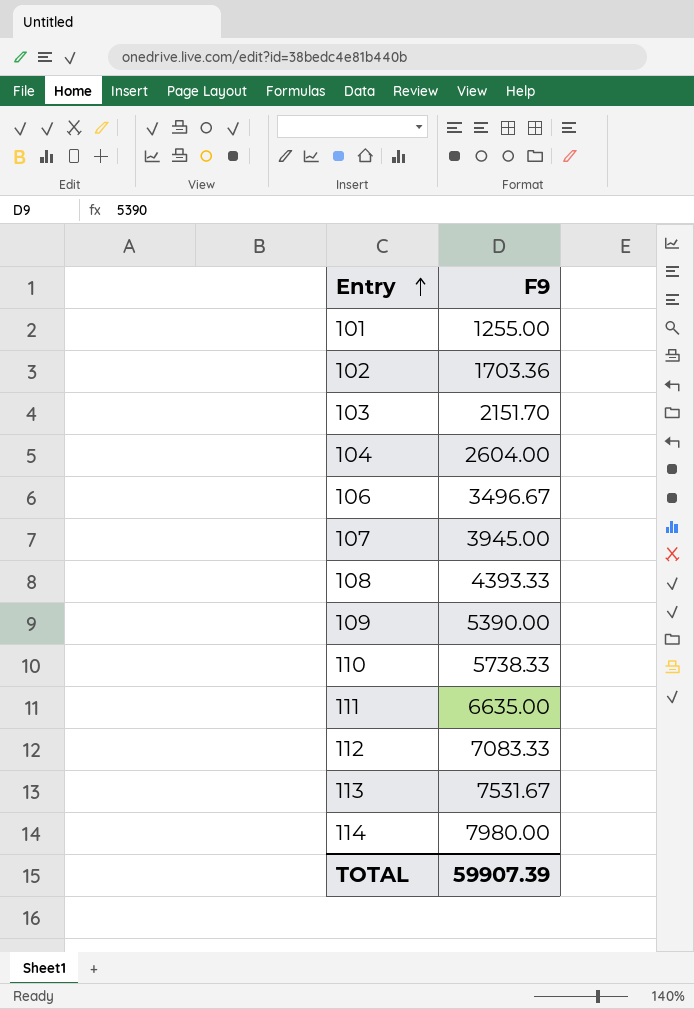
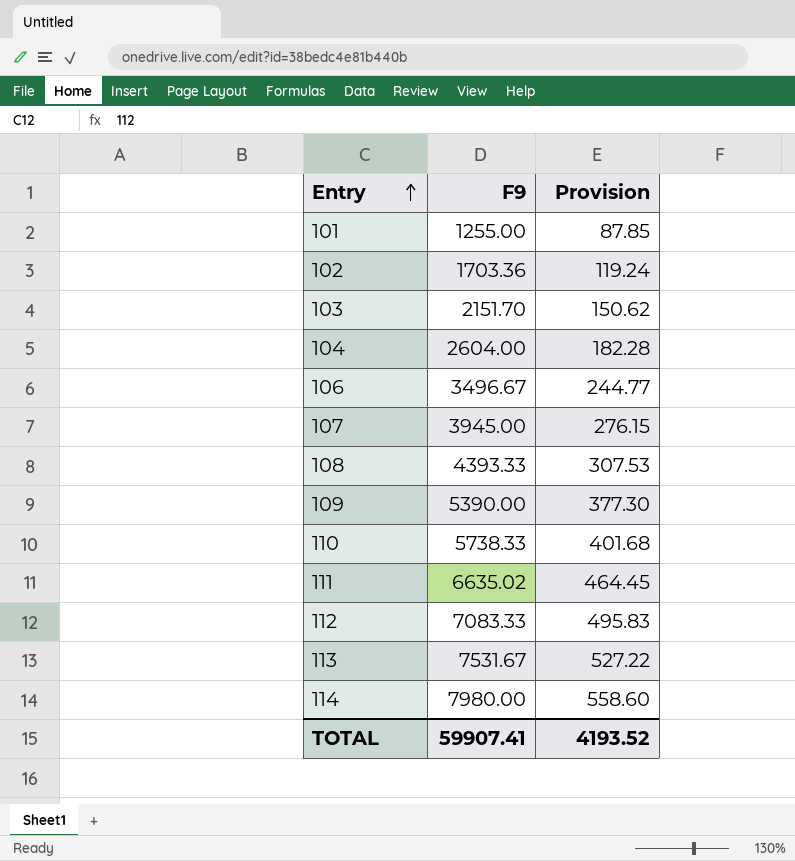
column Provision | formula: none -> [F9] * 0.07
111 | F9: 6635.00 -> 6635.02
TOTAL | F9: 59907.39 -> 59907.41

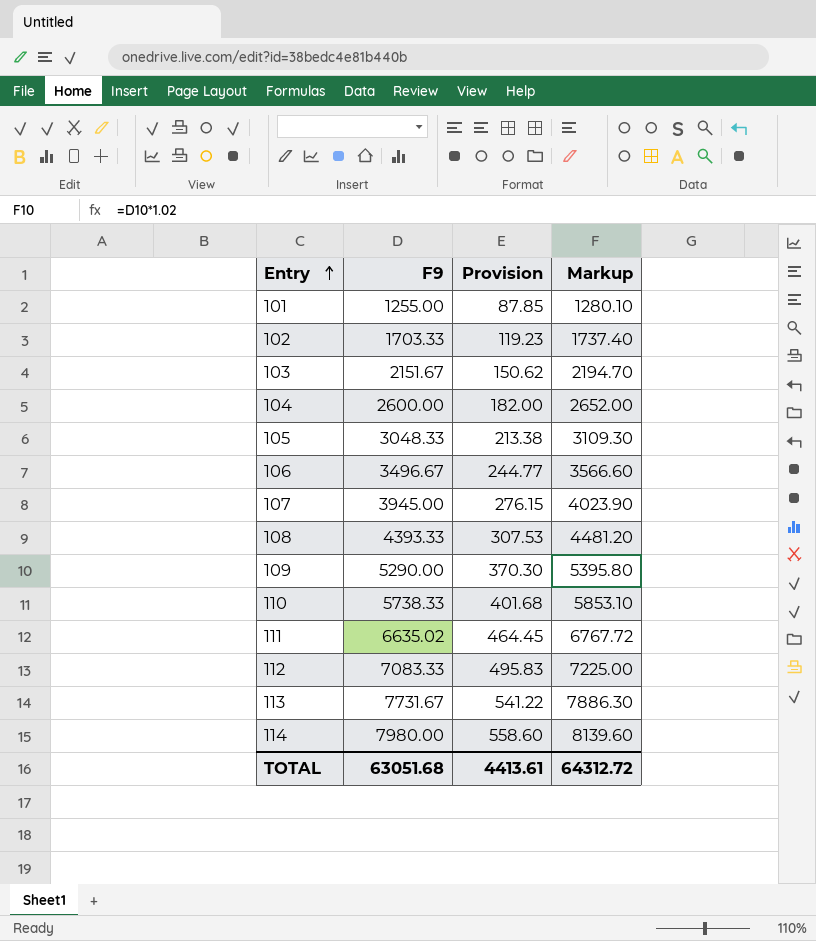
column Markup | formula: none -> [F9] * 1.02
102 | F9: 1703.36 -> 1703.33
102 | Provision: 119.24 -> 119.23
103 | F9: 2151.70 -> 2151.67
104 | F9: 2604.00 -> 2600.00
104 | Provision: 182.28 -> 182.00
row 105: none -> 3048.33 | 213.38 | 3109.30
109 | F9: 5390.00 -> 5290.00
109 | Provision: 377.30 -> 370.30
113 | F9: 7531.67 -> 7731.67
113 | Provision: 527.22 -> 541.22
TOTAL | F9: 59907.41 -> 63051.68
TOTAL | Provision: 4193.52 -> 4413.61

